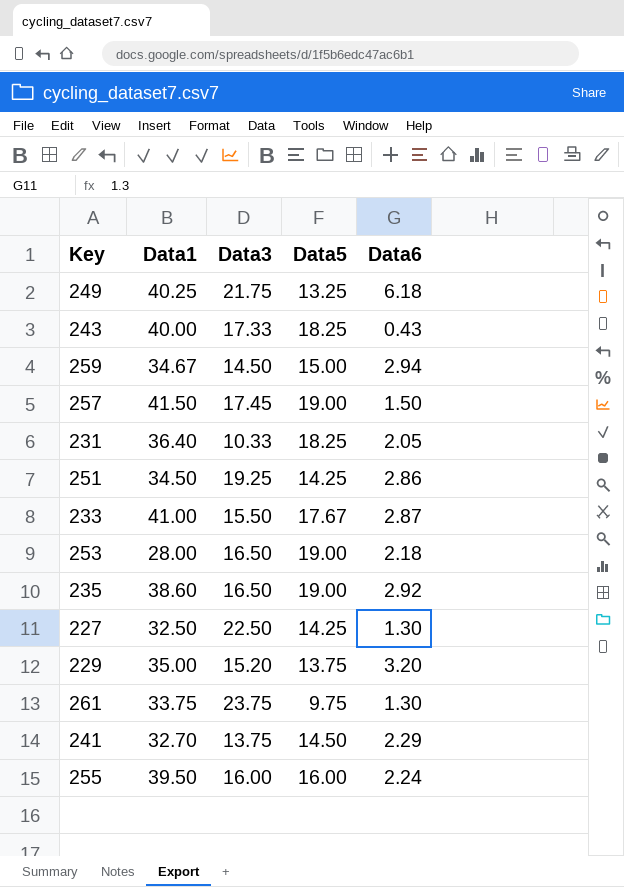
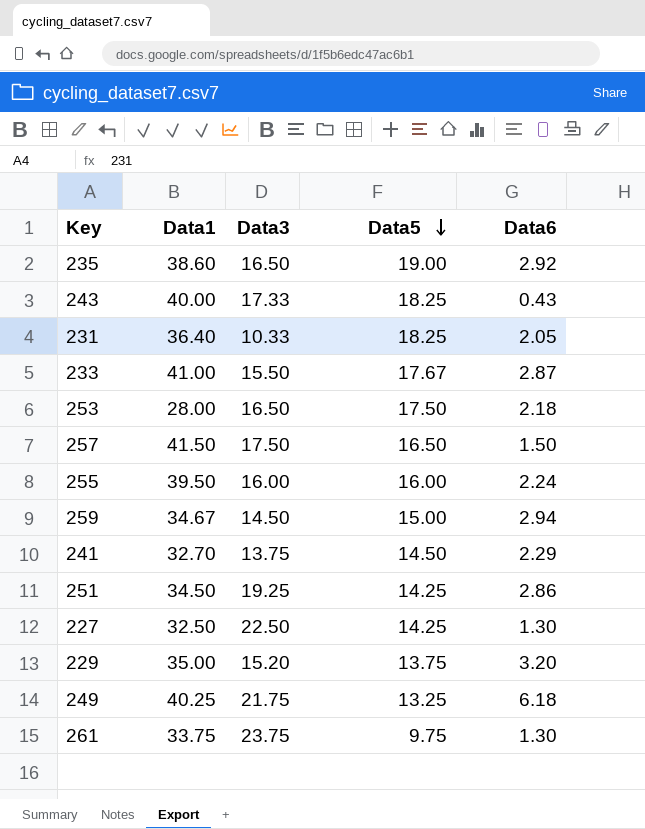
row order: none -> Data5 descending
253 | Data5: 19.00 -> 17.50
257 | Data3: 17.45 -> 17.50
257 | Data5: 19.00 -> 16.50

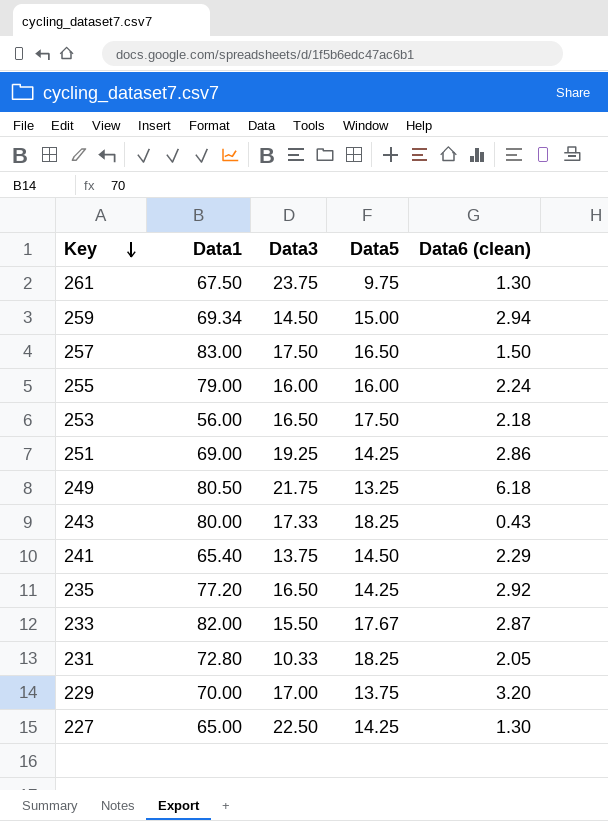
row order: Data5 descending -> Key descending
column name: Data6 -> Data6 (clean)
261 | Data1: 33.75 -> 67.50
259 | Data1: 34.67 -> 69.34
257 | Data1: 41.50 -> 83.00
255 | Data1: 39.50 -> 79.00
253 | Data1: 28.00 -> 56.00
251 | Data1: 34.50 -> 69.00
249 | Data1: 40.25 -> 80.50
243 | Data1: 40.00 -> 80.00
241 | Data1: 32.70 -> 65.40
235 | Data1: 38.60 -> 77.20
235 | Data5: 19.00 -> 14.25
233 | Data1: 41.00 -> 82.00
231 | Data1: 36.40 -> 72.80
229 | Data1: 35.00 -> 70.00
229 | Data3: 15.20 -> 17.00
227 | Data1: 32.50 -> 65.00

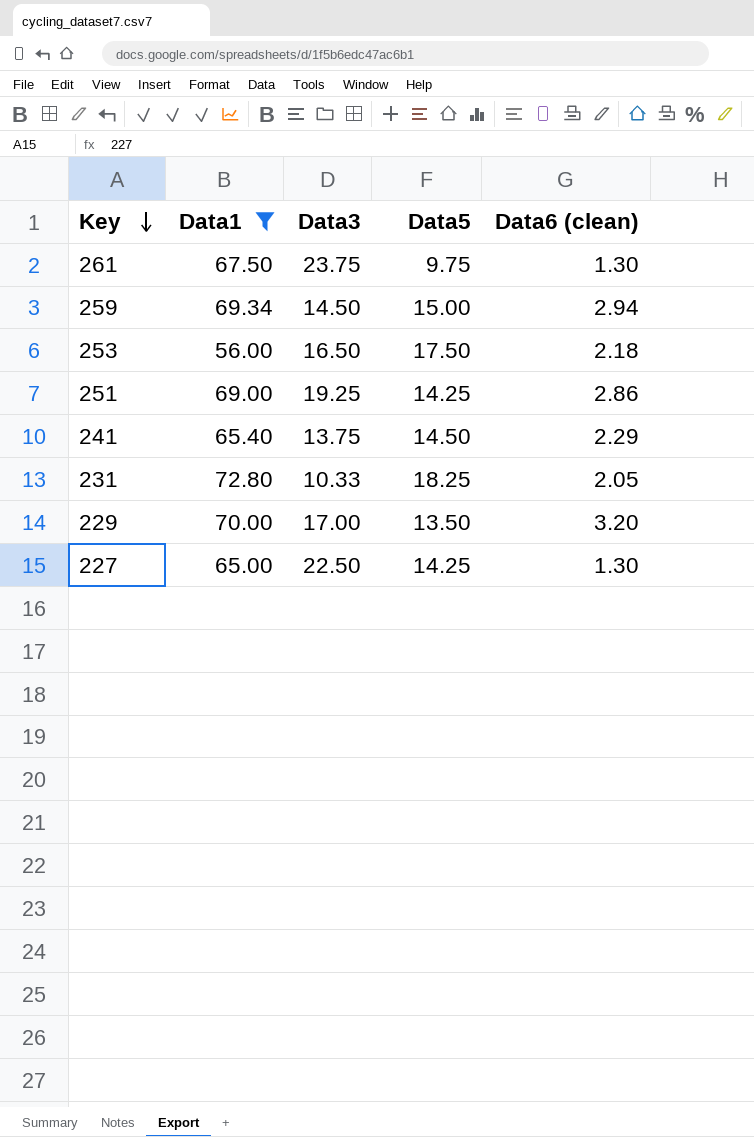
filter: none -> Data1 <= 72.80
229 | Data5: 13.75 -> 13.50

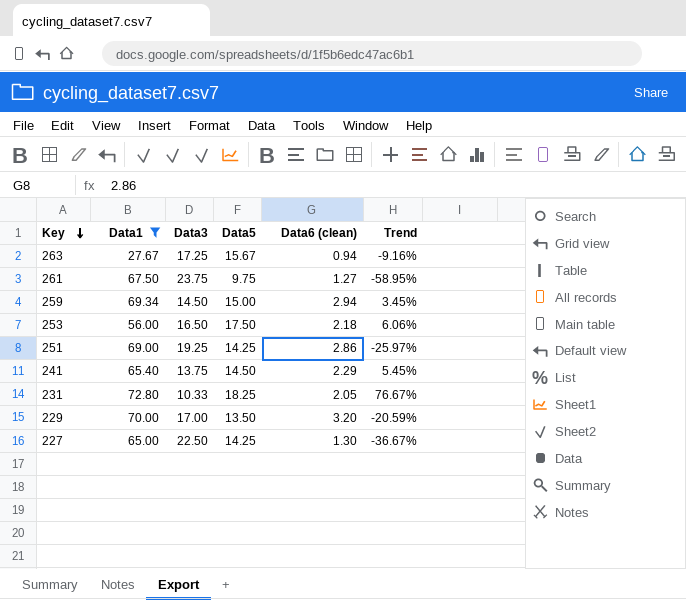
column Trend | formula: none -> ([Data5] - [Data3]) / [Data3]
row 263: none -> 27.67 | 17.25 | 15.67 | 0.94 | -9.16%
261 | Data6 (clean): 1.30 -> 1.27

